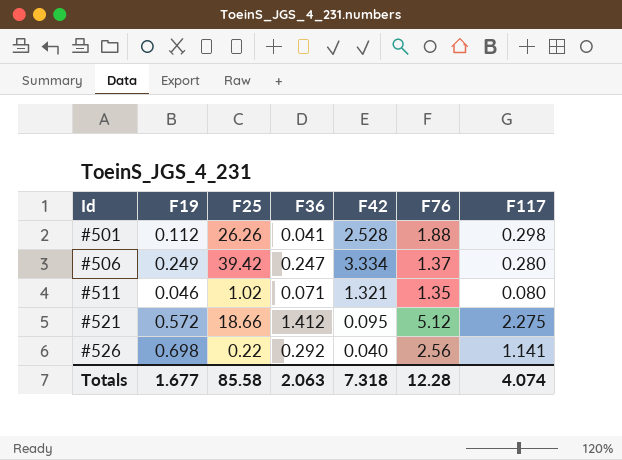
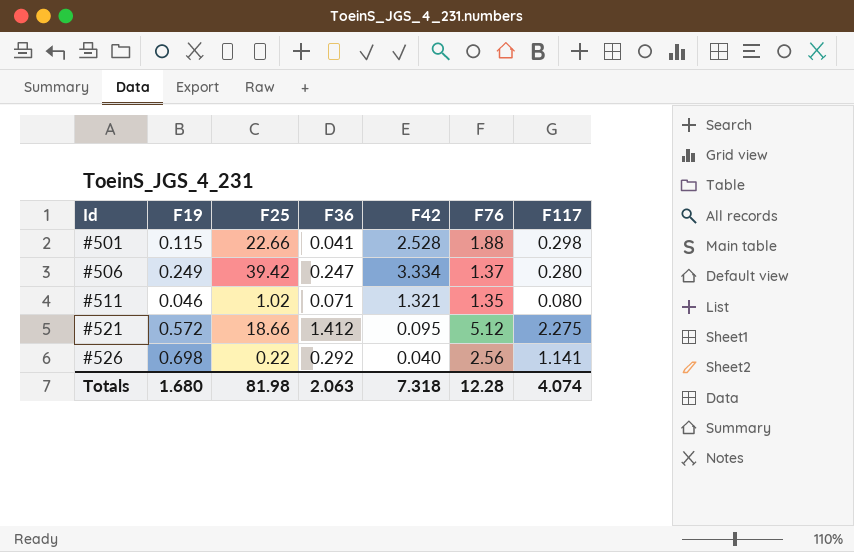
#501 | F19: 0.112 -> 0.115
#501 | F25: 26.26 -> 22.66
Totals | F19: 1.677 -> 1.680
Totals | F25: 85.58 -> 81.98

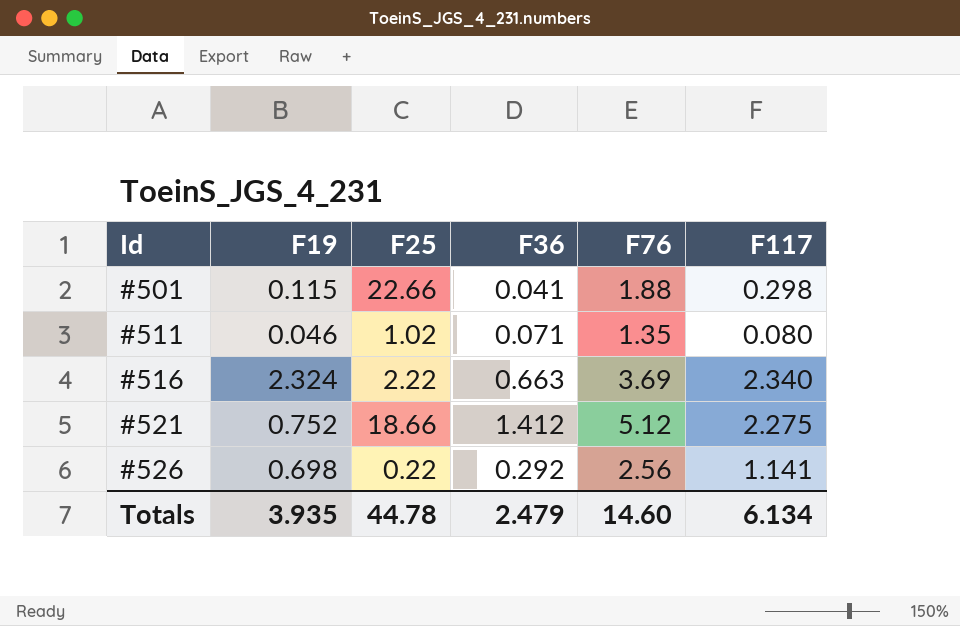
column F42 | position: 5 -> none
row #506: 0.249 | 39.42 | 0.247 | 3.334 | 1.37 | 0.280 -> none
row #516: none -> 2.324 | 2.22 | 0.663 | 3.69 | 2.340
#521 | F19: 0.572 -> 0.752
Totals | F19: 1.680 -> 3.935
Totals | F25: 81.98 -> 44.78
Totals | F36: 2.063 -> 2.479
Totals | F76: 12.28 -> 14.60
Totals | F117: 4.074 -> 6.134

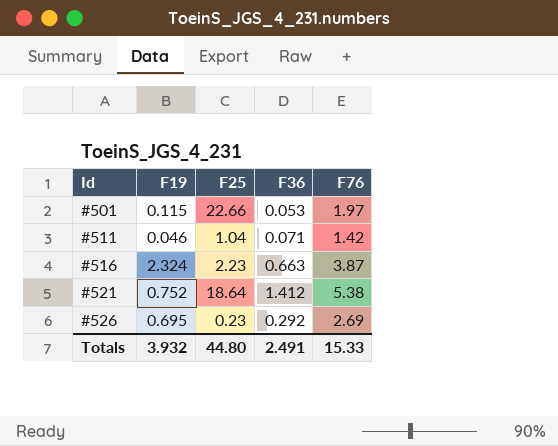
column F117 | position: 6 -> none
#501 | F36: 0.041 -> 0.053
#501 | F76: 1.88 -> 1.97
#511 | F25: 1.02 -> 1.04
#511 | F76: 1.35 -> 1.42
#516 | F25: 2.22 -> 2.23
#516 | F76: 3.69 -> 3.87
#521 | F25: 18.66 -> 18.64
#521 | F76: 5.12 -> 5.38
#526 | F19: 0.698 -> 0.695
#526 | F25: 0.22 -> 0.23
#526 | F76: 2.56 -> 2.69
Totals | F19: 3.935 -> 3.932
Totals | F25: 44.78 -> 44.80
Totals | F36: 2.479 -> 2.491
Totals | F76: 14.60 -> 15.33

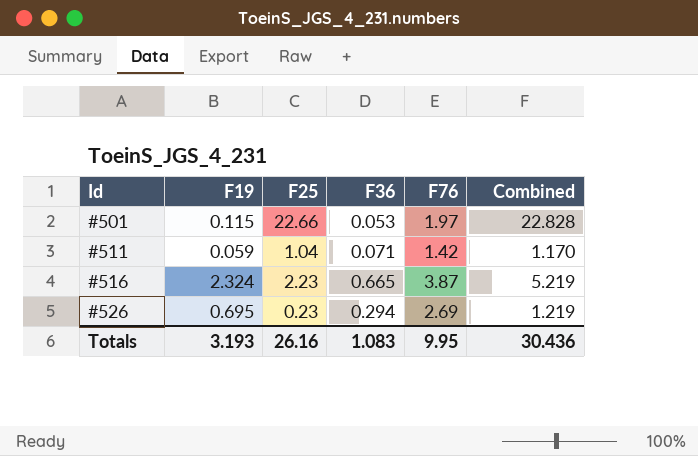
column Combined | formula: none -> [F19] + [F25] + [F36]
row #521: 0.752 | 18.64 | 1.412 | 5.38 -> none
#511 | F19: 0.046 -> 0.059
#516 | F36: 0.663 -> 0.665
#526 | F36: 0.292 -> 0.294
Totals | F19: 3.932 -> 3.193
Totals | F25: 44.80 -> 26.16
Totals | F36: 2.491 -> 1.083
Totals | F76: 15.33 -> 9.95

